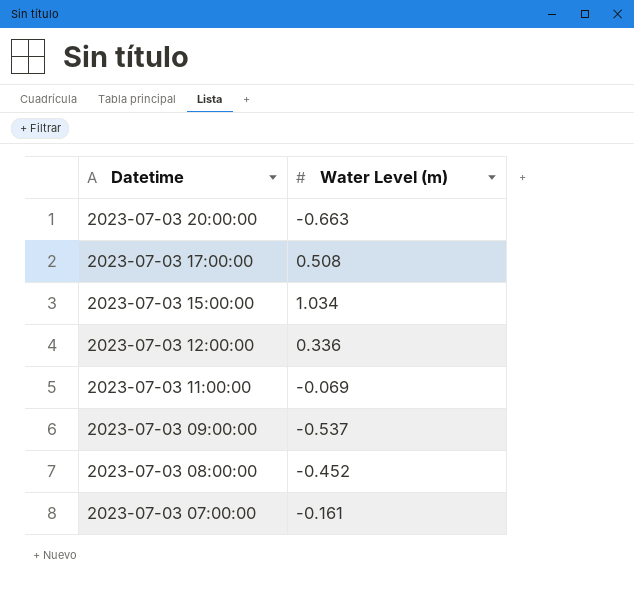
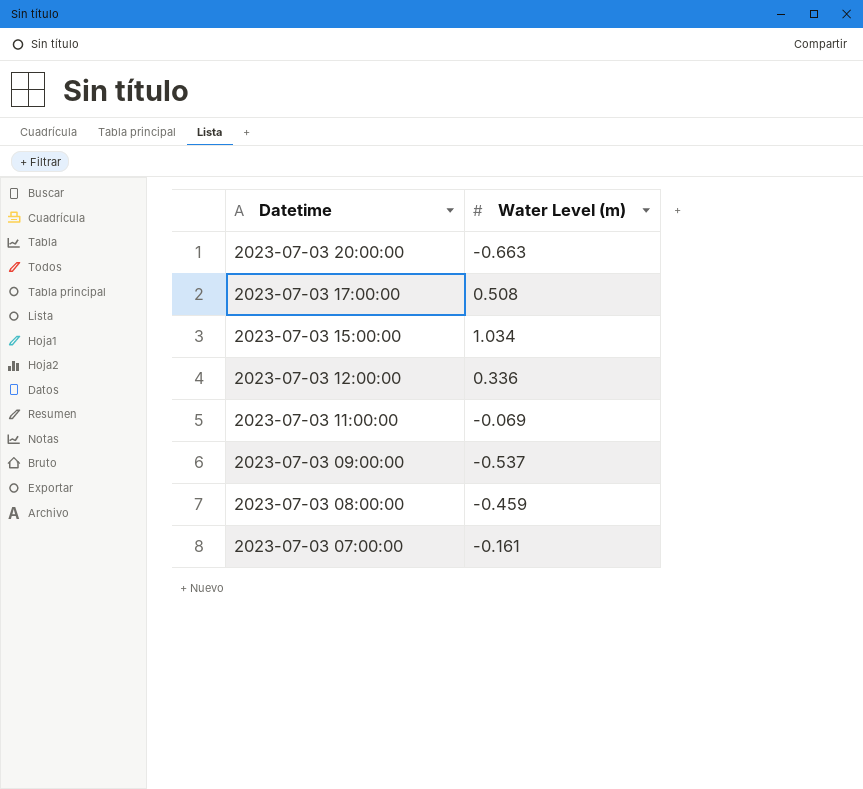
2023-07-03 08:00:00 | Water Level (m): -0.452 -> -0.459

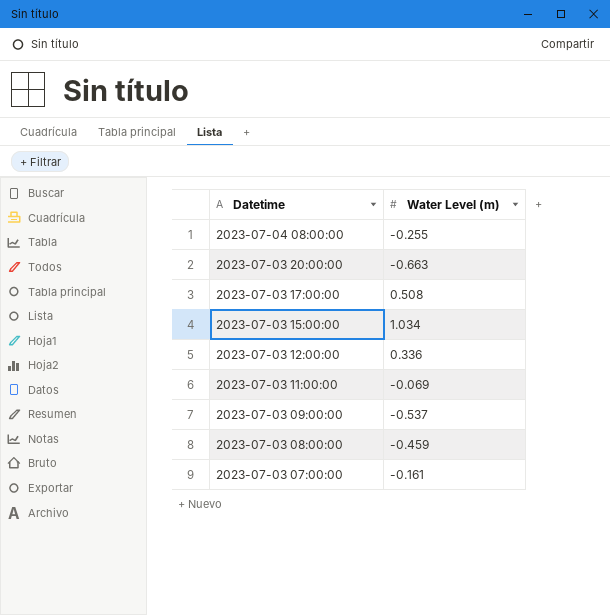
row 2023-07-04 08:00:00: none -> -0.255

